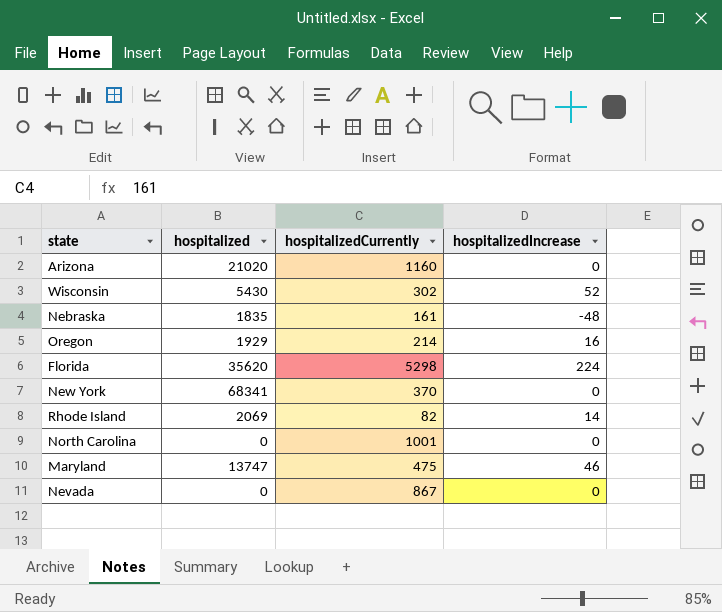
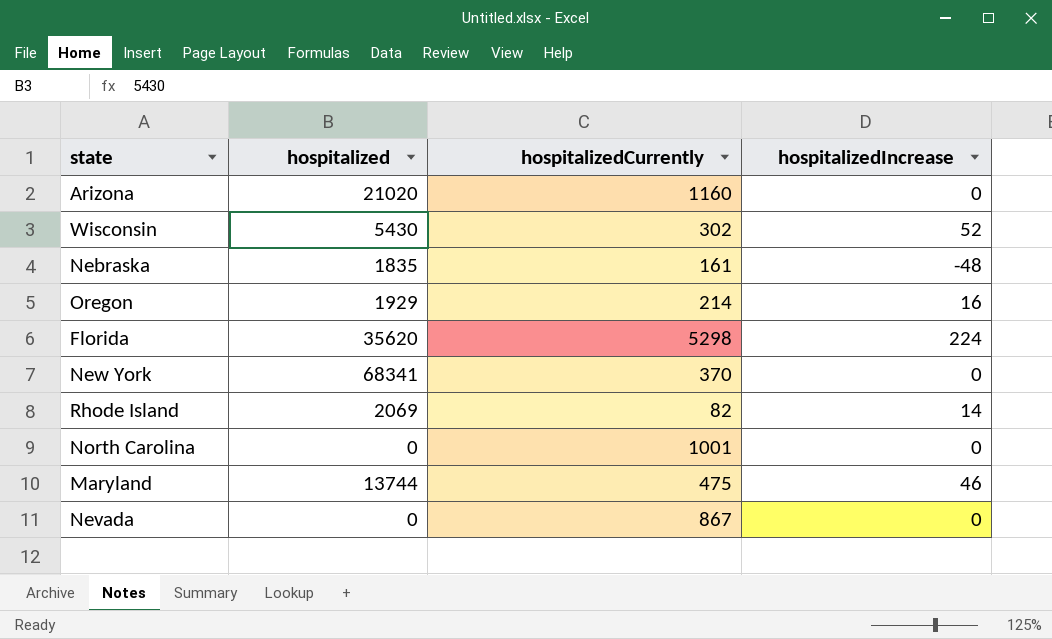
Maryland | hospitalized: 13747 -> 13744

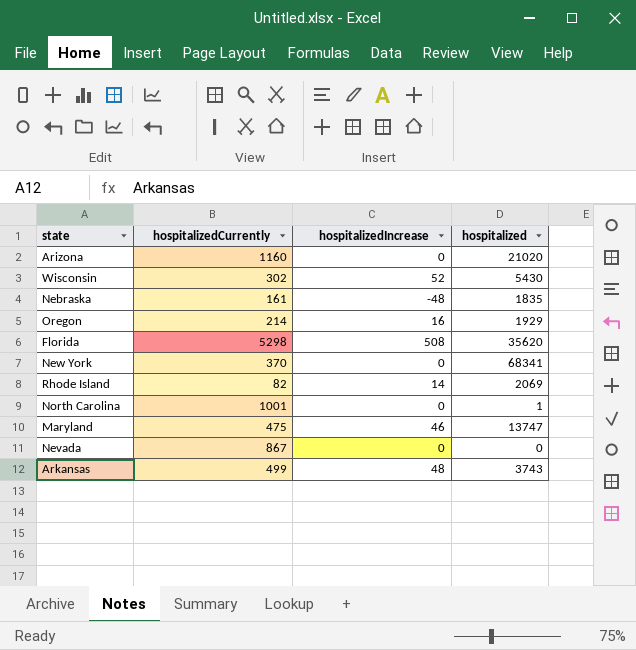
column hospitalized | position: 2 -> 4
Florida | hospitalizedIncrease: 224 -> 508
North Carolina | hospitalized: 0 -> 1
Maryland | hospitalized: 13744 -> 13747
row Arkansas: none -> 499 | 48 | 3743

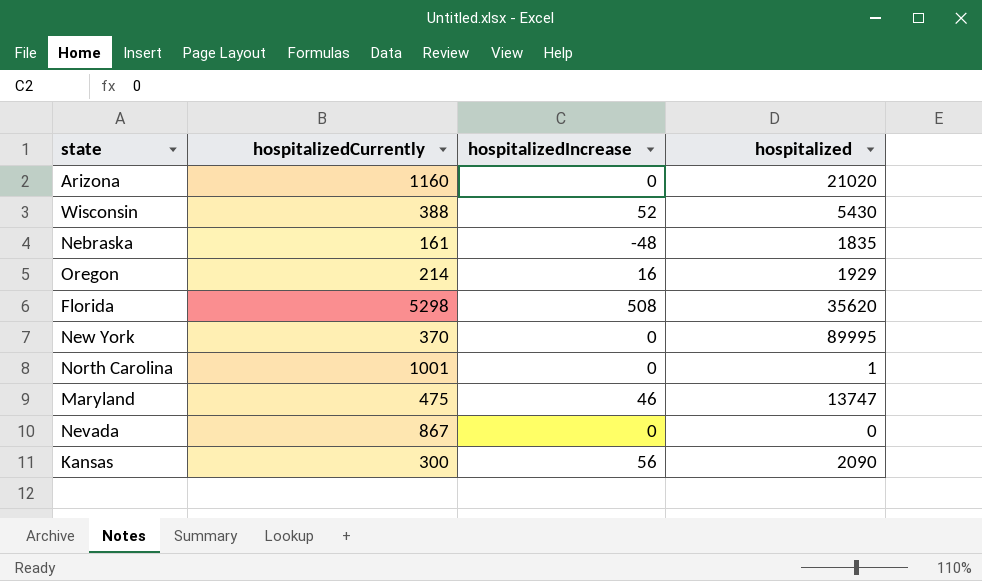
row Rhode Island: 82 | 14 | 2069 -> none
row Arkansas: 499 | 48 | 3743 -> none
Wisconsin | hospitalizedCurrently: 302 -> 388
New York | hospitalized: 68341 -> 89995
row Kansas: none -> 300 | 56 | 2090

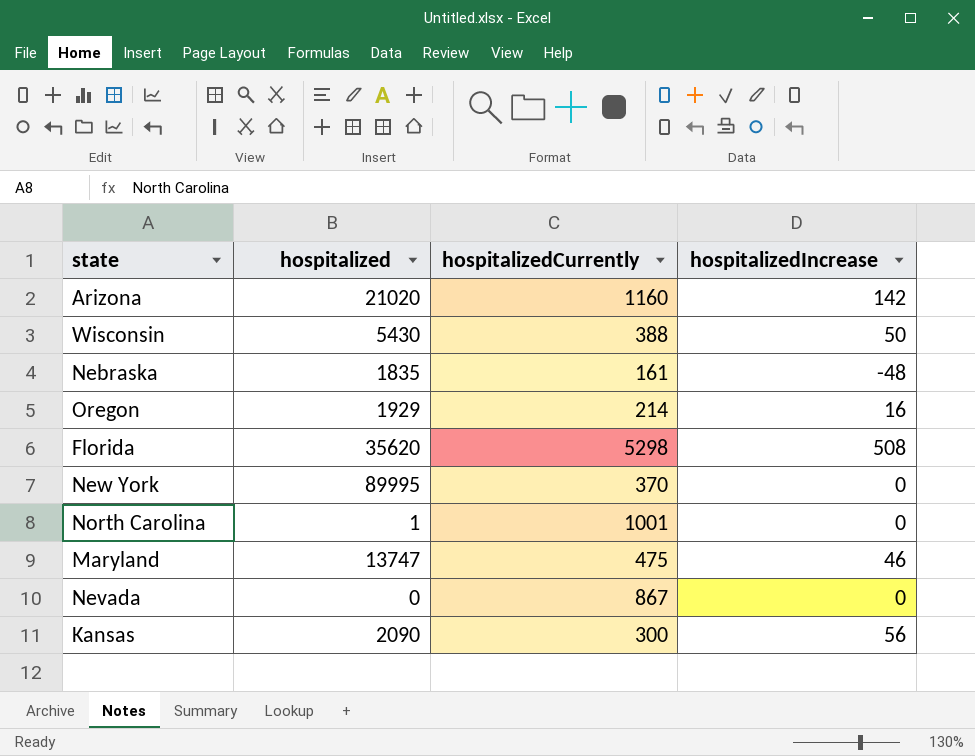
column hospitalized | position: 4 -> 2
Arizona | hospitalizedIncrease: 0 -> 142
Wisconsin | hospitalizedIncrease: 52 -> 50

